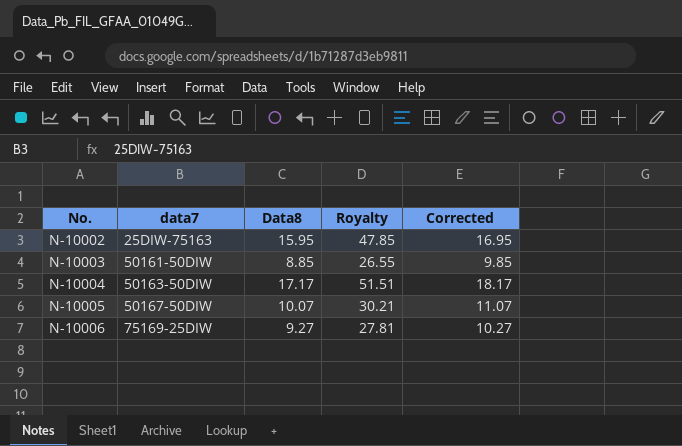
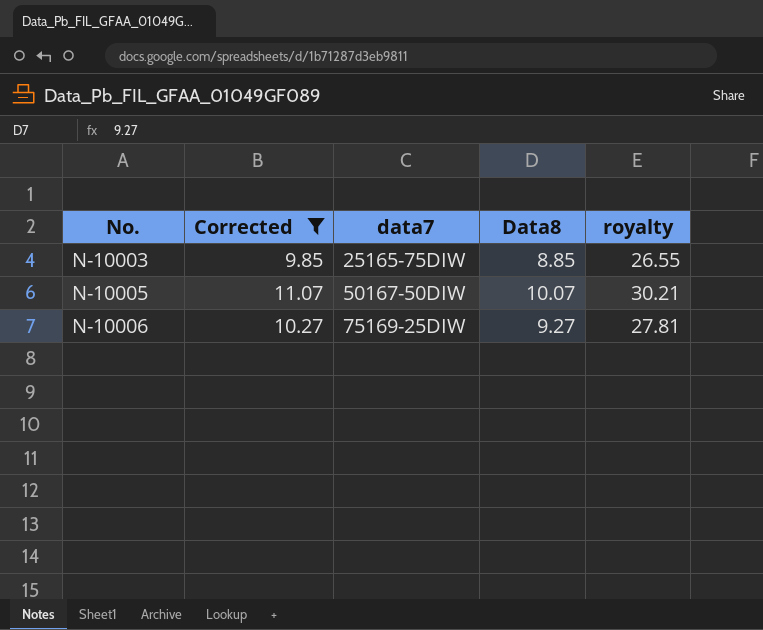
filter: none -> Corrected <= 11.07
column Corrected | position: 5 -> 2
column name: Royalty -> royalty
N-10003 | data7: 50161-50DIW -> 25165-75DIW

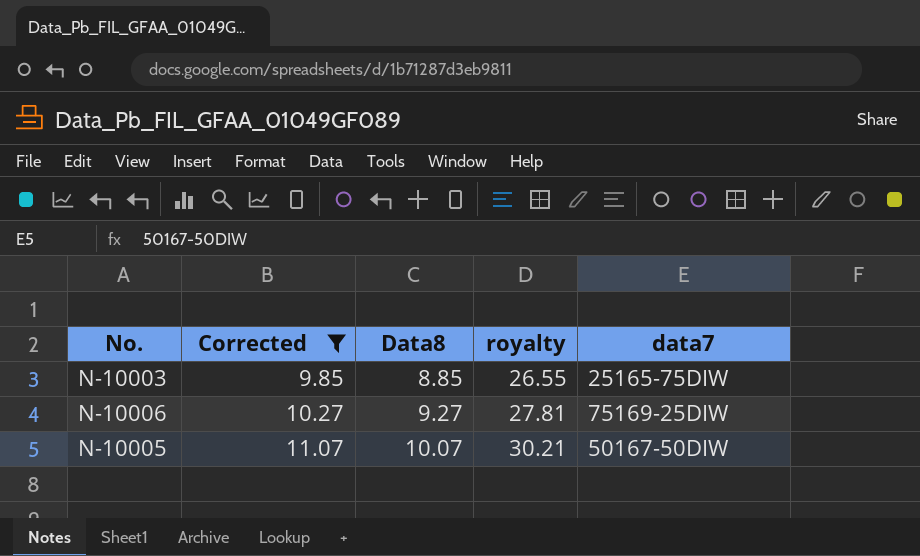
row order: No. ascending -> Corrected ascending
column data7 | position: 3 -> 5

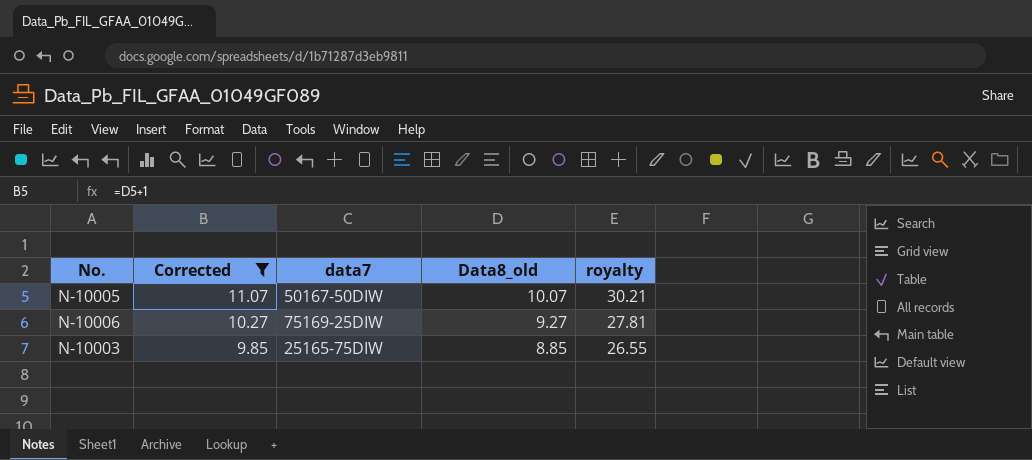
row order: Corrected ascending -> Corrected descending
column data7 | position: 5 -> 3
column name: Data8 -> Data8_old

